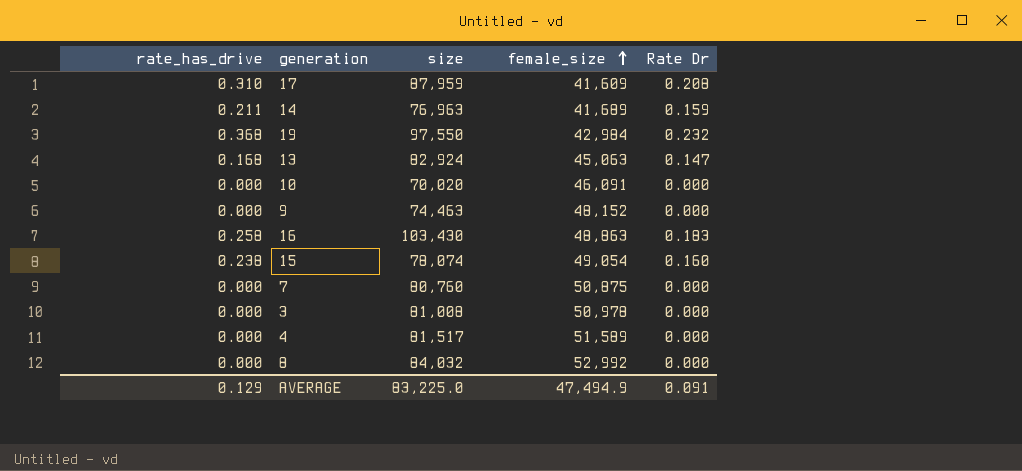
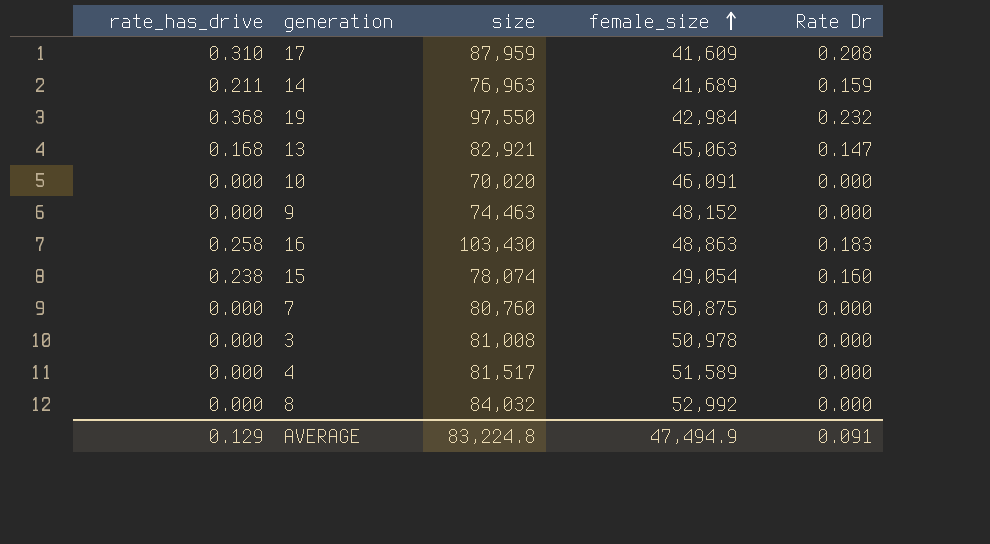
13 | size: 82,924 -> 82,921
AVERAGE | size: 83,225.0 -> 83,224.8

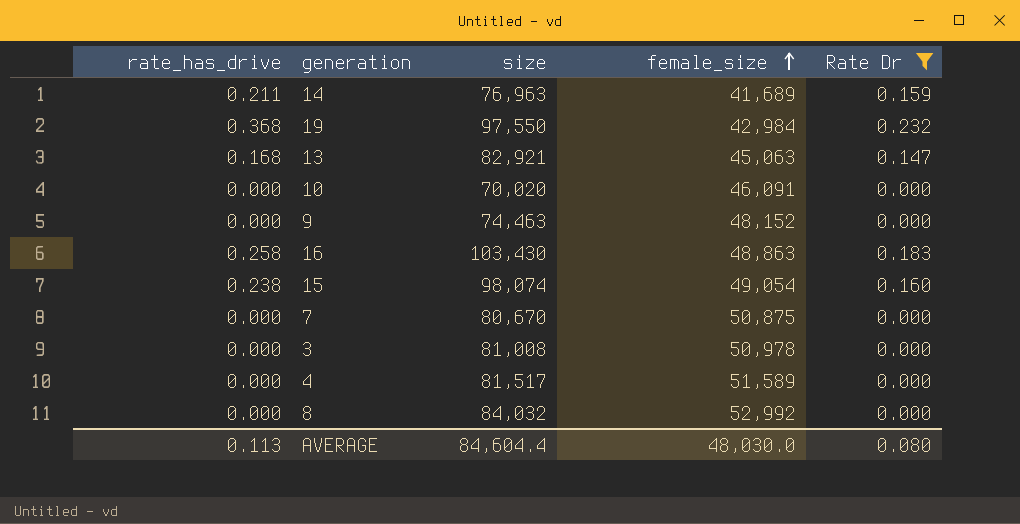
filter: none -> Rate Dr != 0.208
15 | size: 78,074 -> 98,074
7 | size: 80,760 -> 80,670
AVERAGE | rate_has_drive: 0.129 -> 0.113
AVERAGE | size: 83,224.8 -> 84,604.4
AVERAGE | female_size: 47,494.9 -> 48,030.0
AVERAGE | Rate Dr: 0.091 -> 0.080

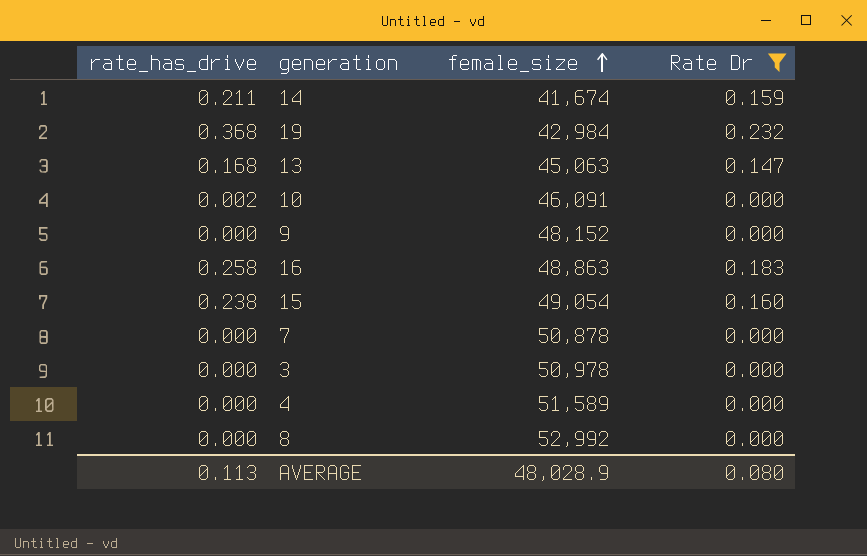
column size | position: 3 -> none
14 | female_size: 41,689 -> 41,674
10 | rate_has_drive: 0.000 -> 0.002
7 | female_size: 50,875 -> 50,878
AVERAGE | female_size: 48,030.0 -> 48,028.9

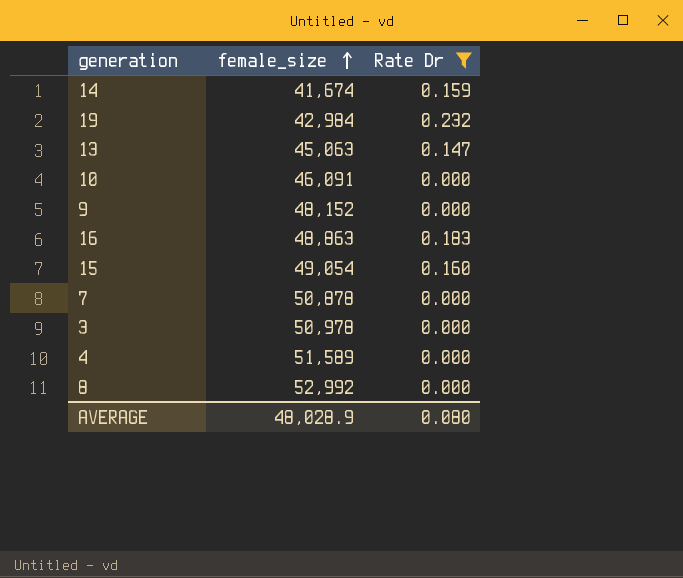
column rate_has_drive | position: 1 -> none

